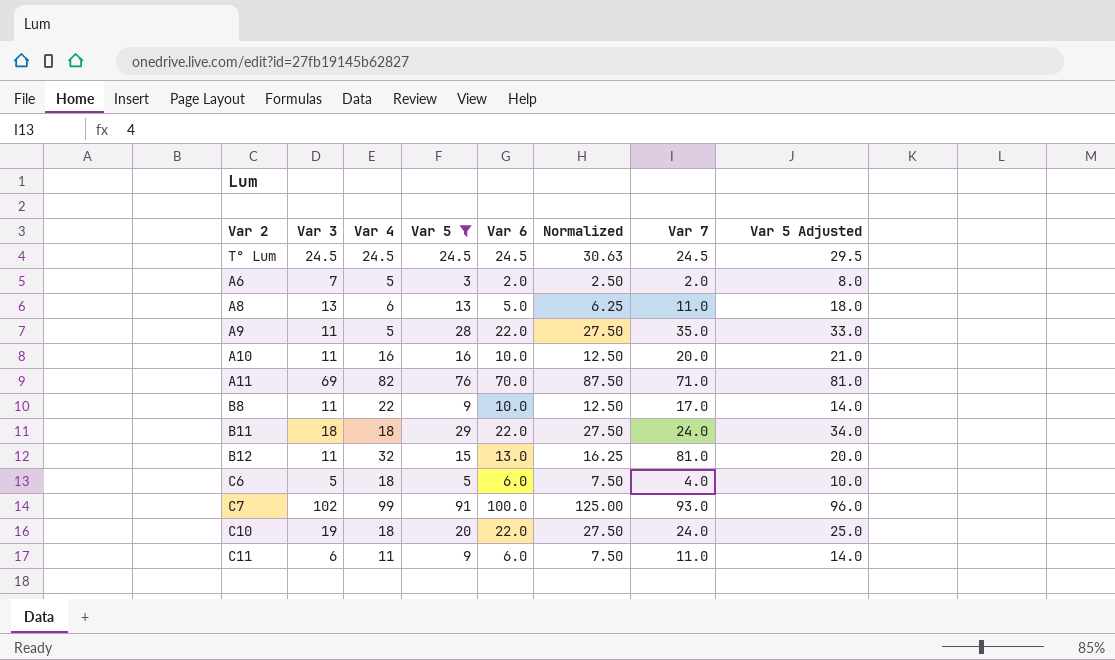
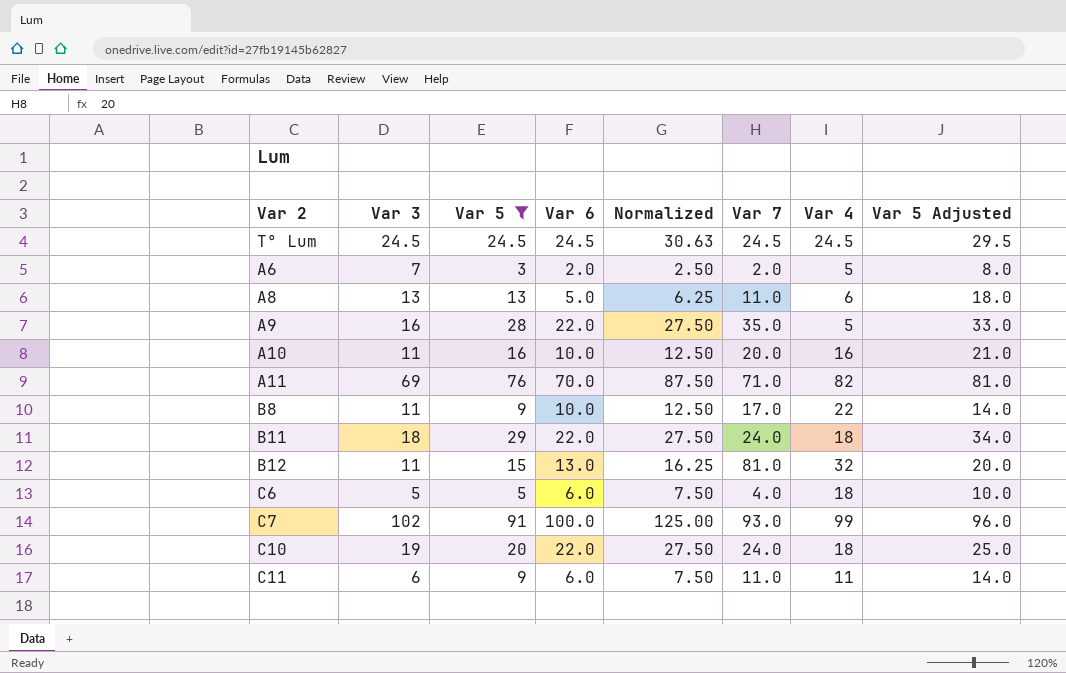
column Var 4 | position: 3 -> 7
A9 | Var 3: 11 -> 16

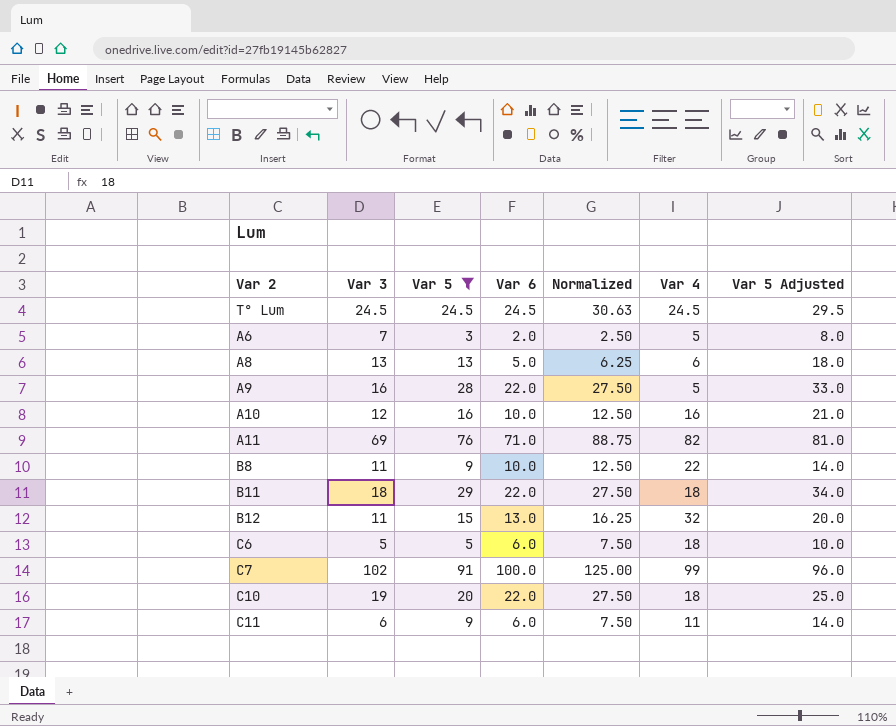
column Var 7 | position: 6 -> none
A10 | Var 3: 11 -> 12
A11 | Var 6: 70.0 -> 71.0
A11 | Normalized: 87.50 -> 88.75

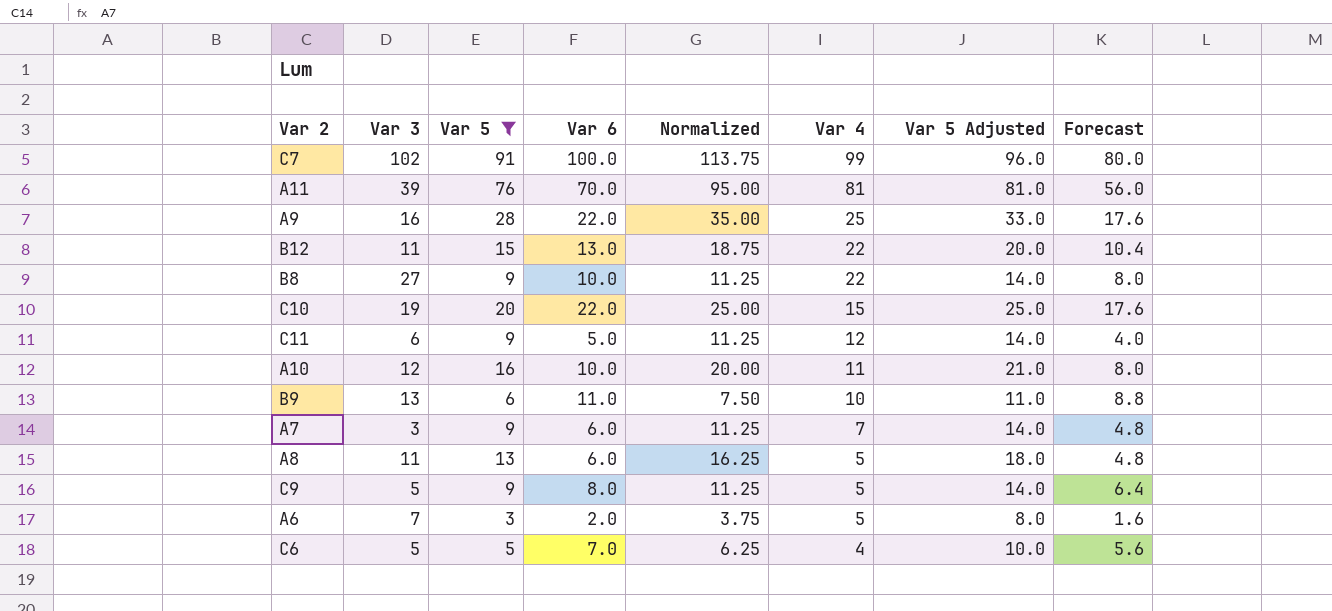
row order: none -> Var 4 descending
column Normalized | formula: [Var 6] * 1.25 -> [Var 5] * 1.25
column Forecast | formula: none -> [Var 6] * 0.8
row T° Lum: 24.5 | 24.5 | 24.5 | 30.63 | 24.5 | 29.5 -> none
row B11: 18 | 29 | 22.0 | 27.50 | 18 | 34.0 -> none
A11 | Var 3: 69 -> 39
A11 | Var 6: 71.0 -> 70.0
A11 | Var 4: 82 -> 81
A9 | Var 4: 5 -> 25
B12 | Var 4: 32 -> 22
B8 | Var 3: 11 -> 27
C10 | Var 4: 18 -> 15
C11 | Var 6: 6.0 -> 5.0
C11 | Var 4: 11 -> 12
A10 | Var 4: 16 -> 11
row B9: none -> 13 | 6 | 11.0 | 7.50 | 10 | 11.0 | 8.8
row A7: none -> 3 | 9 | 6.0 | 11.25 | 7 | 14.0 | 4.8
A8 | Var 3: 13 -> 11
A8 | Var 6: 5.0 -> 6.0
A8 | Var 4: 6 -> 5
row C9: none -> 5 | 9 | 8.0 | 11.25 | 5 | 14.0 | 6.4
C6 | Var 6: 6.0 -> 7.0
C6 | Var 4: 18 -> 4

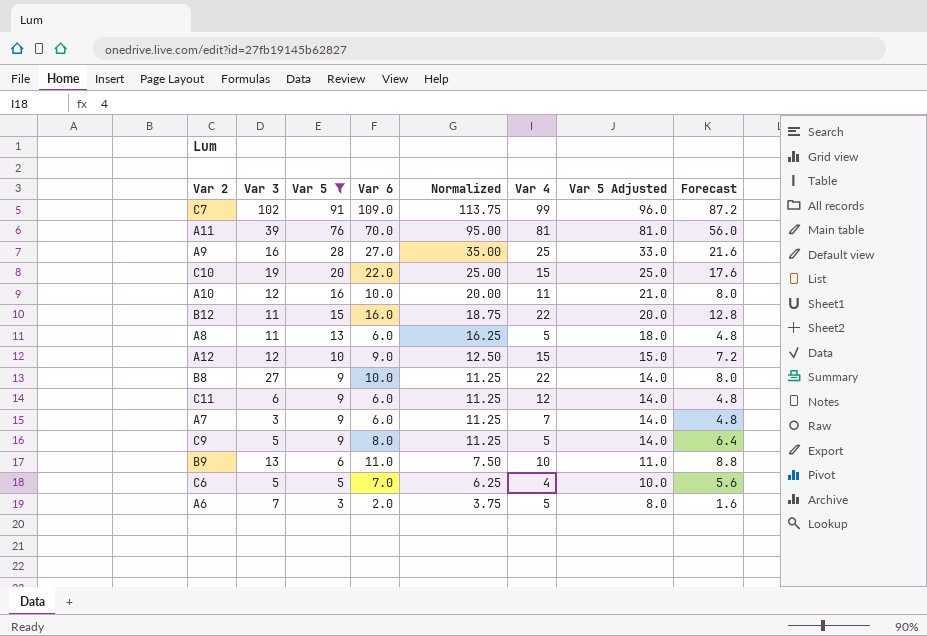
row order: Var 4 descending -> Var 5 descending
C7 | Var 6: 100.0 -> 109.0
C7 | Forecast: 80.0 -> 87.2
A9 | Var 6: 22.0 -> 27.0
A9 | Forecast: 17.6 -> 21.6
B12 | Var 6: 13.0 -> 16.0
B12 | Forecast: 10.4 -> 12.8
row A12: none -> 12 | 10 | 9.0 | 12.50 | 15 | 15.0 | 7.2
C11 | Var 6: 5.0 -> 6.0
C11 | Forecast: 4.0 -> 4.8

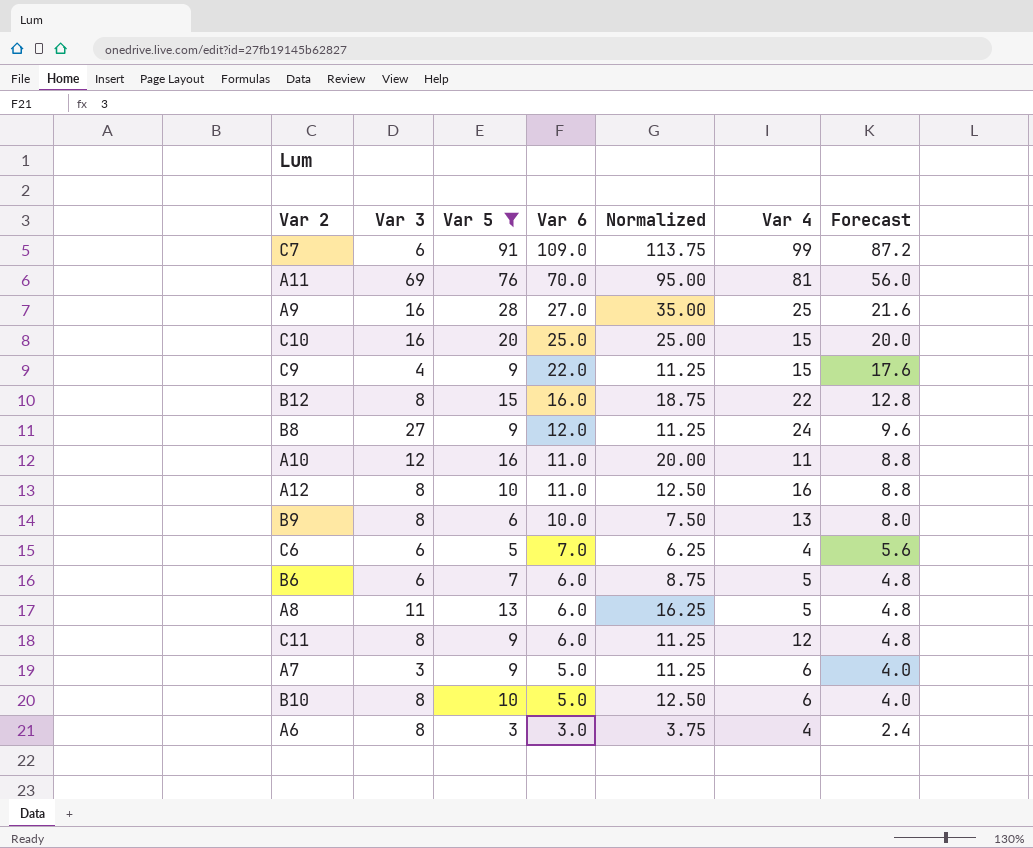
row order: Var 5 descending -> Var 6 descending
column Var 5 Adjusted | formula: [Var 5] + 5 -> none
C7 | Var 3: 102 -> 6
A11 | Var 3: 39 -> 69
C10 | Var 3: 19 -> 16
C10 | Var 6: 22.0 -> 25.0
C10 | Forecast: 17.6 -> 20.0
C9 | Var 3: 5 -> 4
C9 | Var 6: 8.0 -> 22.0
C9 | Var 4: 5 -> 15
C9 | Forecast: 6.4 -> 17.6
B12 | Var 3: 11 -> 8
B8 | Var 6: 10.0 -> 12.0
B8 | Var 4: 22 -> 24
B8 | Forecast: 8.0 -> 9.6
A10 | Var 6: 10.0 -> 11.0
A10 | Forecast: 8.0 -> 8.8
A12 | Var 3: 12 -> 8
A12 | Var 6: 9.0 -> 11.0
A12 | Var 4: 15 -> 16
A12 | Forecast: 7.2 -> 8.8
B9 | Var 3: 13 -> 8
B9 | Var 6: 11.0 -> 10.0
B9 | Var 4: 10 -> 13
B9 | Forecast: 8.8 -> 8.0
C6 | Var 3: 5 -> 6
row B6: none -> 6 | 7 | 6.0 | 8.75 | 5 | 4.8
C11 | Var 3: 6 -> 8
A7 | Var 6: 6.0 -> 5.0
A7 | Var 4: 7 -> 6
A7 | Forecast: 4.8 -> 4.0
row B10: none -> 8 | 10 | 5.0 | 12.50 | 6 | 4.0
A6 | Var 3: 7 -> 8
A6 | Var 6: 2.0 -> 3.0
A6 | Var 4: 5 -> 4
A6 | Forecast: 1.6 -> 2.4

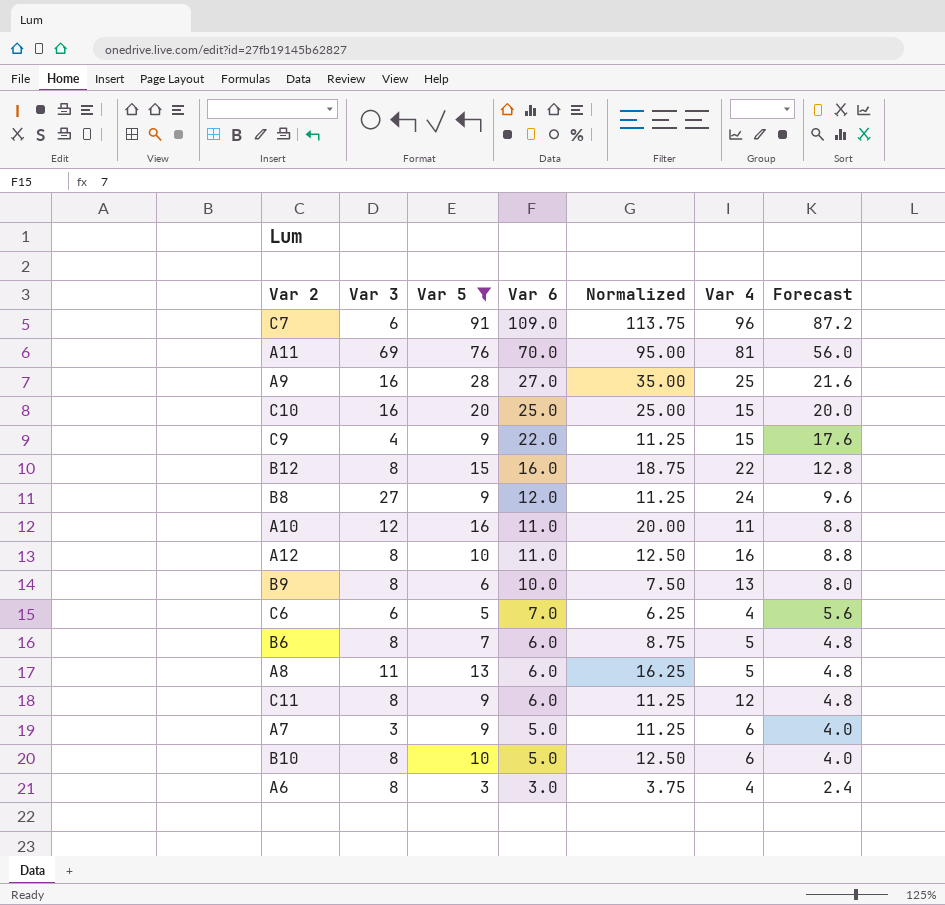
C7 | Var 4: 99 -> 96
B6 | Var 3: 6 -> 8

